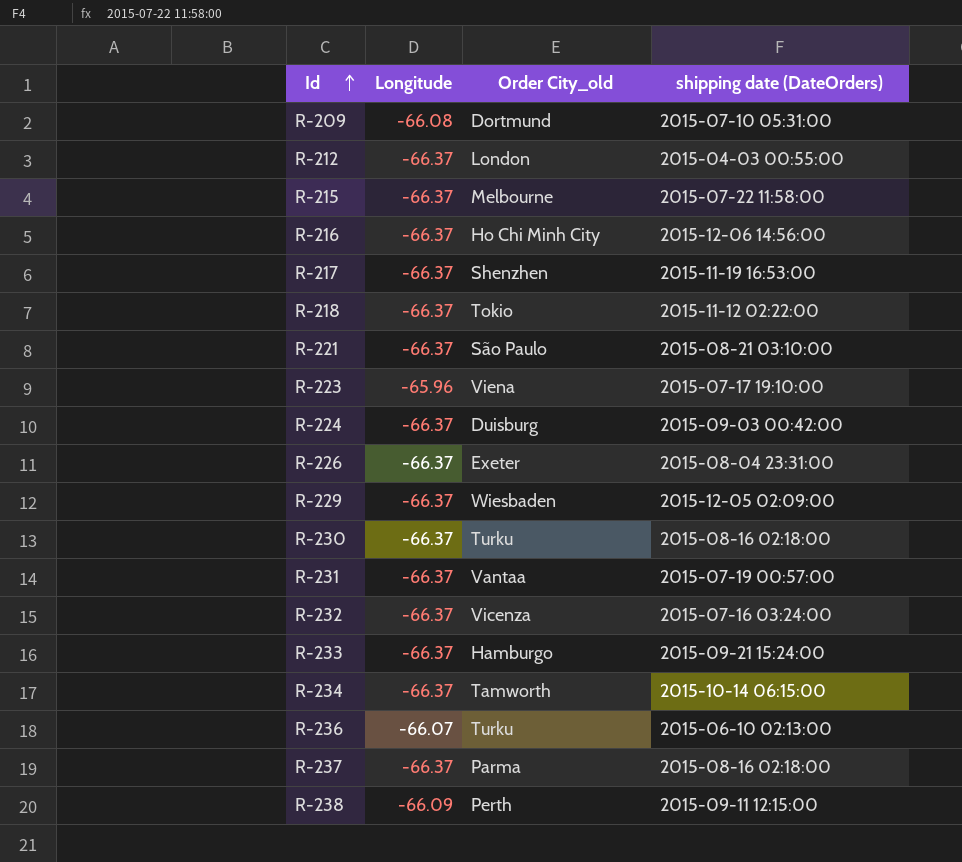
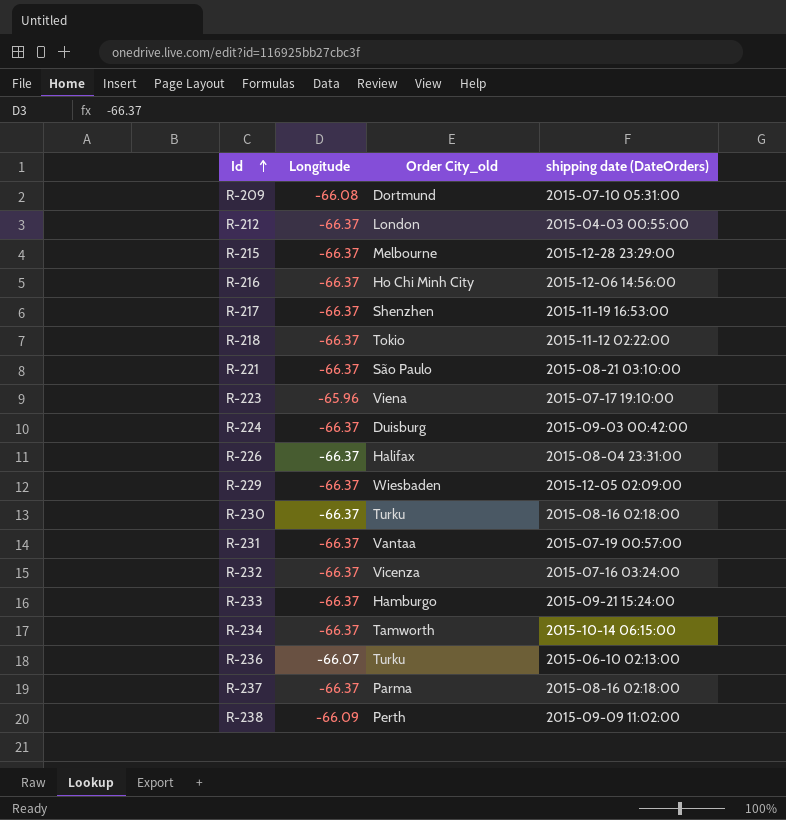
R-215 | shipping date (DateOrders): 2015-07-22 11:58:00 -> 2015-12-28 23:29:00
R-226 | Order City_old: Exeter -> Halifax
R-238 | shipping date (DateOrders): 2015-09-11 12:15:00 -> 2015-09-09 11:02:00

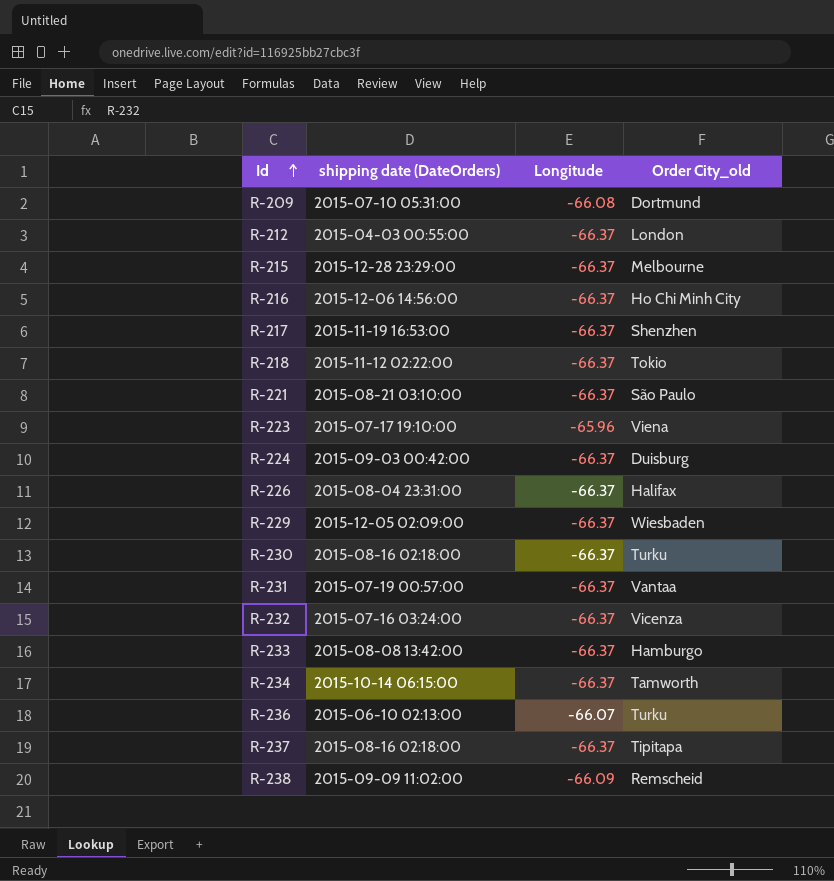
column shipping date (DateOrders) | position: 4 -> 2
R-233 | shipping date (DateOrders): 2015-09-21 15:24:00 -> 2015-08-08 13:42:00
R-237 | Order City_old: Parma -> Tipitapa
R-238 | Order City_old: Perth -> Remscheid

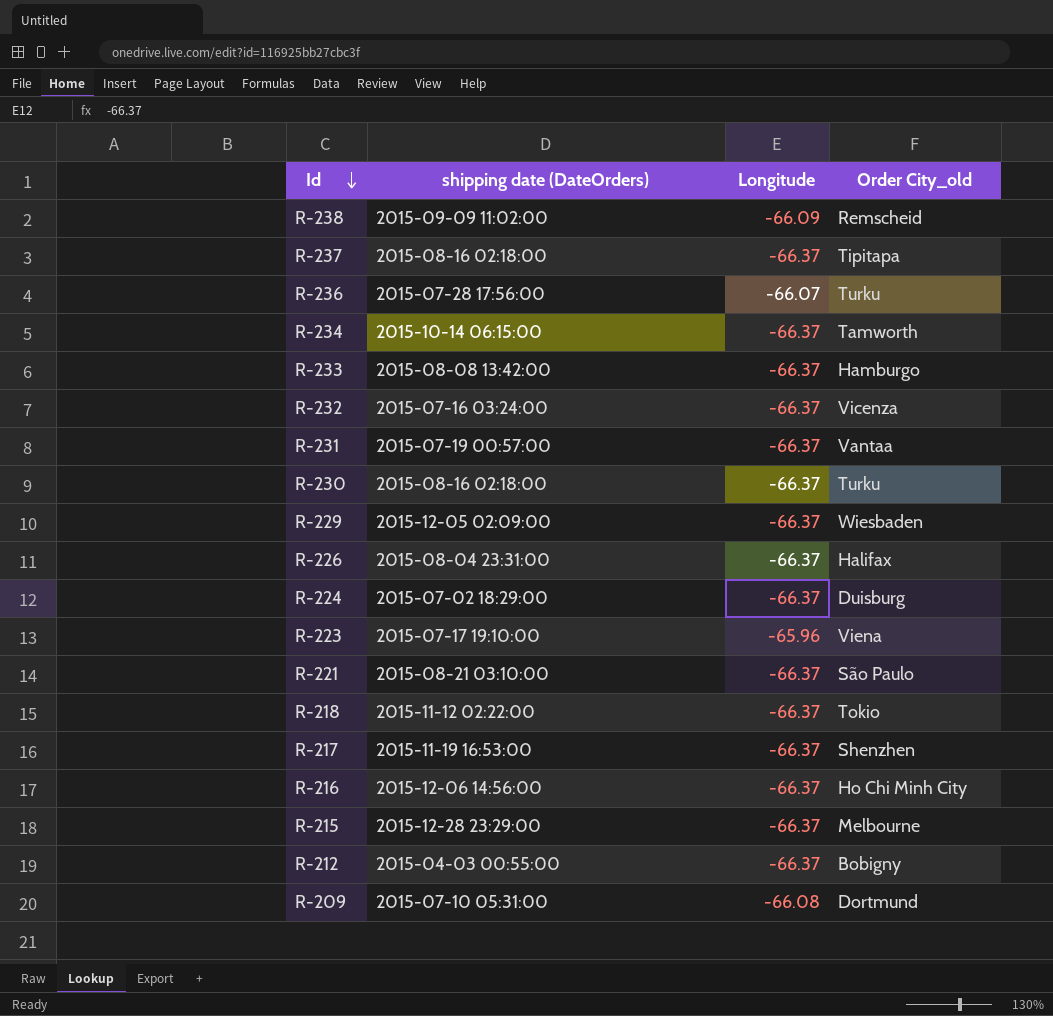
row order: Id ascending -> Id descending
R-236 | shipping date (DateOrders): 2015-06-10 02:13:00 -> 2015-07-28 17:56:00
R-224 | shipping date (DateOrders): 2015-09-03 00:42:00 -> 2015-07-02 18:29:00
R-212 | Order City_old: London -> Bobigny

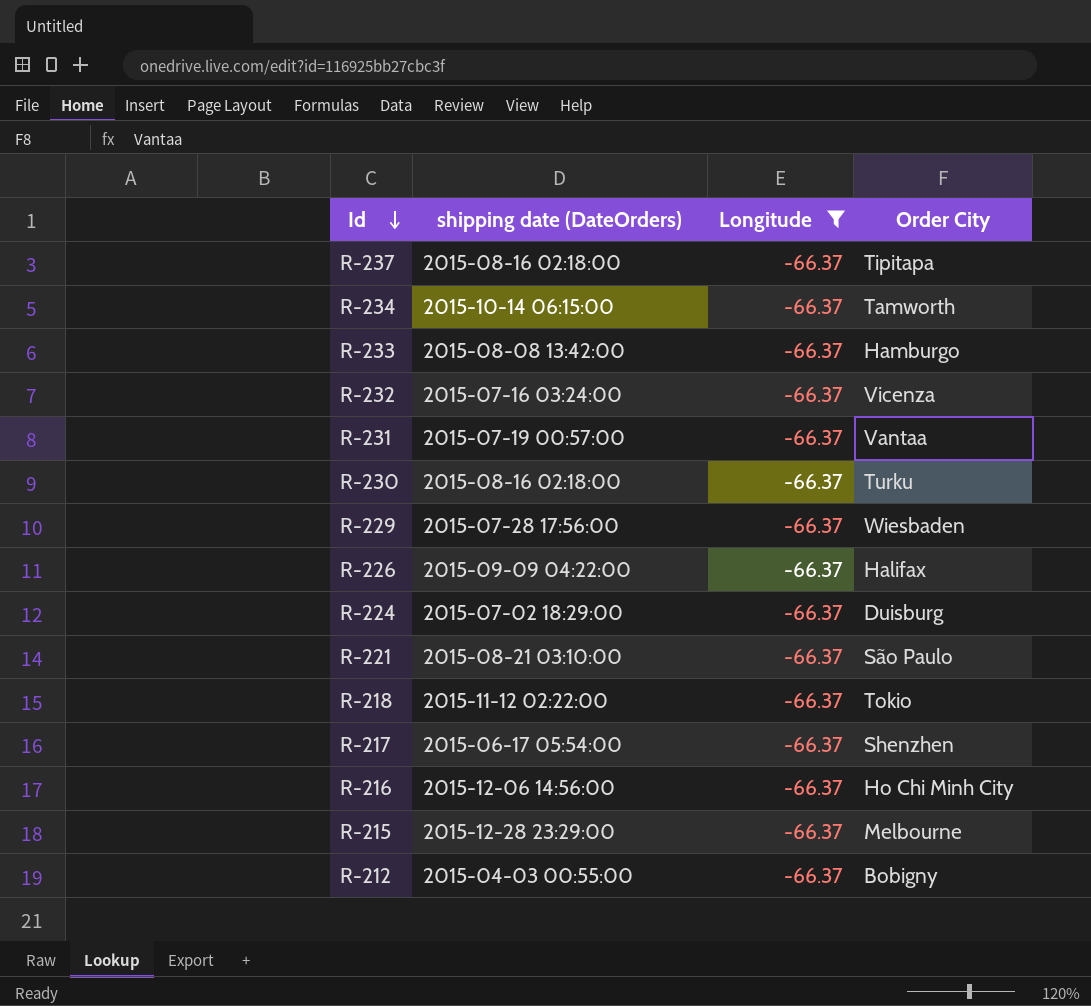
filter: none -> Longitude = -66.37
column name: Order City_old -> Order City
R-229 | shipping date (DateOrders): 2015-12-05 02:09:00 -> 2015-07-28 17:56:00
R-226 | shipping date (DateOrders): 2015-08-04 23:31:00 -> 2015-09-09 04:22:00
R-217 | shipping date (DateOrders): 2015-11-19 16:53:00 -> 2015-06-17 05:54:00

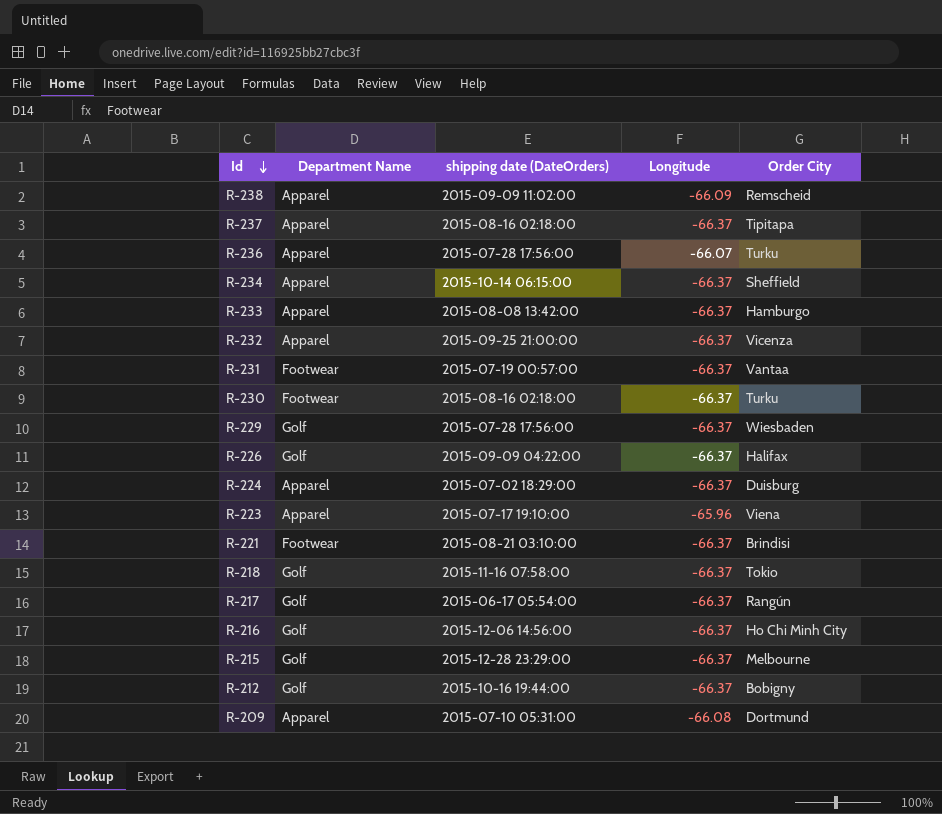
filter: Longitude = -66.37 -> none
column Department Name | position: none -> 2
R-234 | Order City: Tamworth -> Sheffield
R-232 | shipping date (DateOrders): 2015-07-16 03:24:00 -> 2015-09-25 21:00:00
R-221 | Order City: São Paulo -> Brindisi
R-218 | shipping date (DateOrders): 2015-11-12 02:22:00 -> 2015-11-16 07:58:00
R-217 | Order City: Shenzhen -> Rangún
R-212 | shipping date (DateOrders): 2015-04-03 00:55:00 -> 2015-10-16 19:44:00

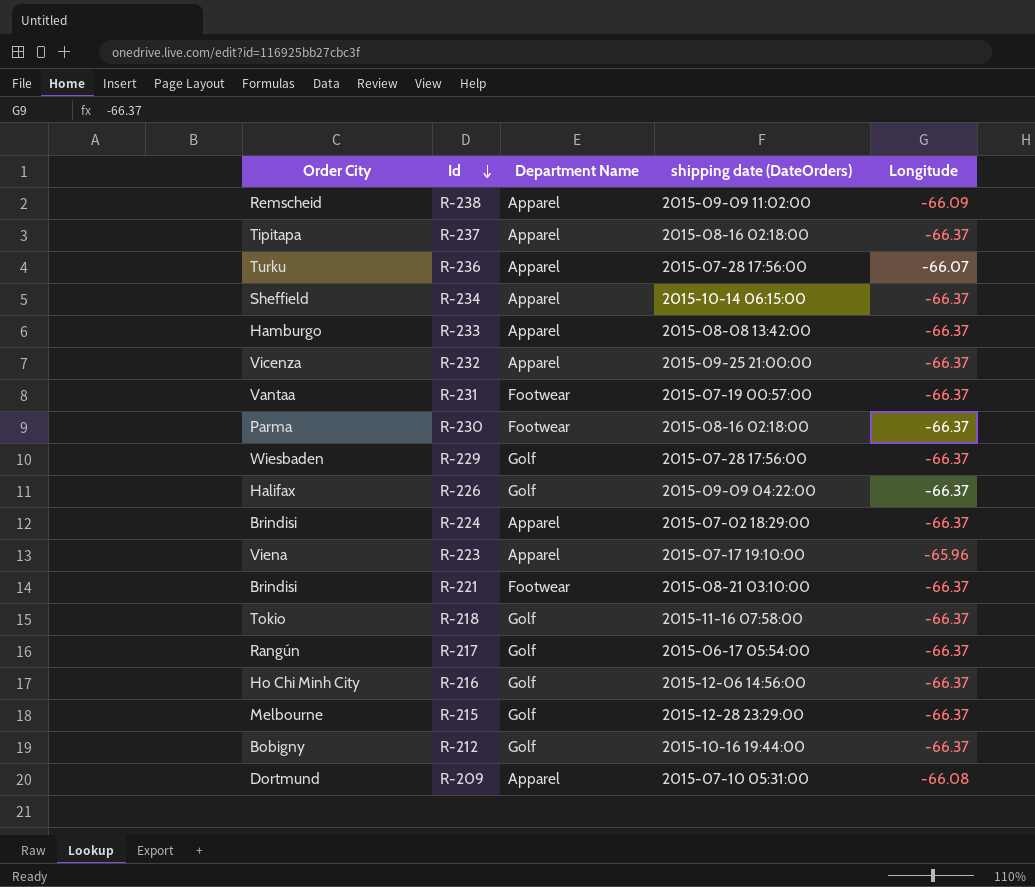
column Order City | position: 5 -> 1
R-230 | Order City: Turku -> Parma
R-224 | Order City: Duisburg -> Brindisi

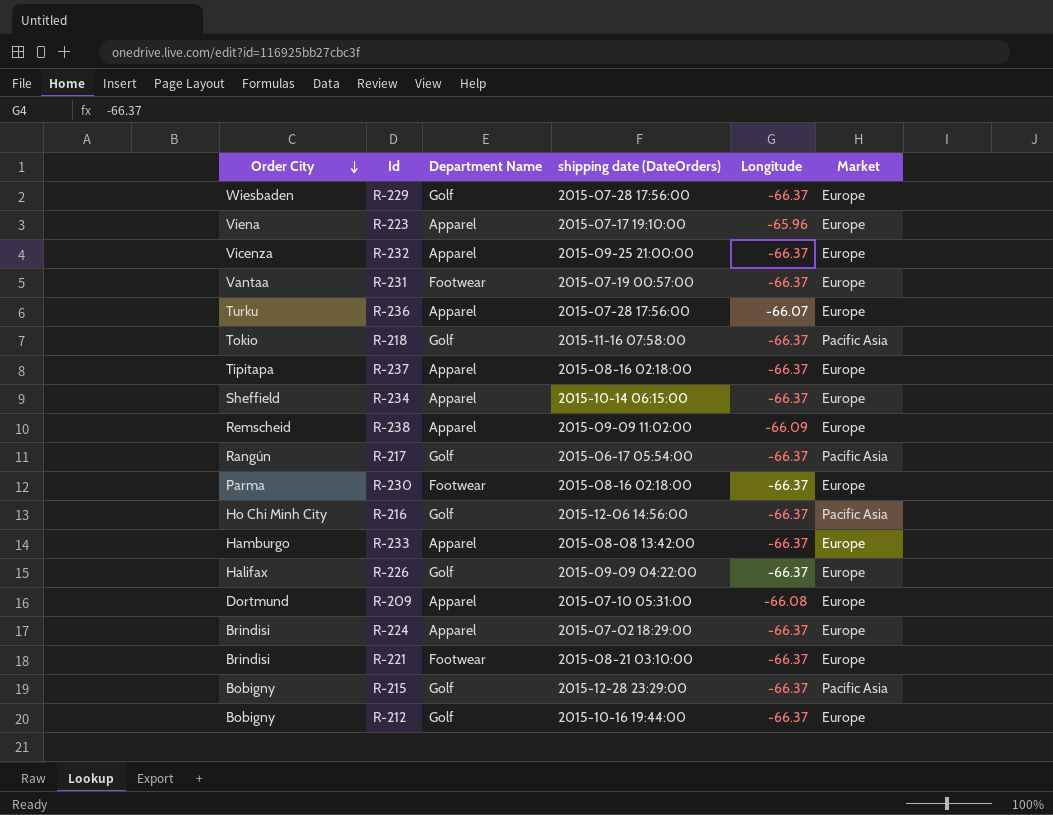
row order: Id descending -> Order City descending
column Market | position: none -> 6
R-215 | Order City: Melbourne -> Bobigny

